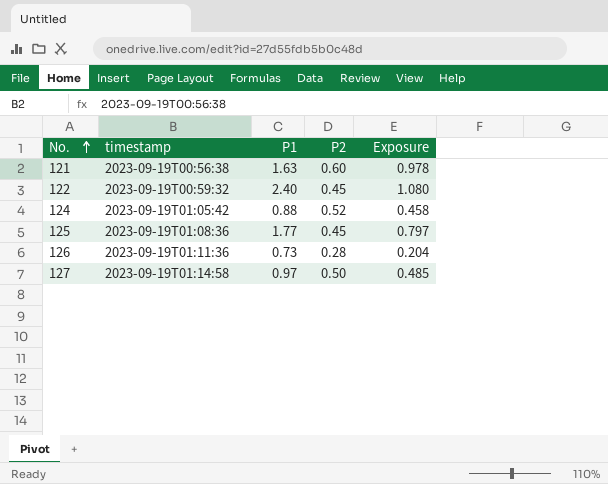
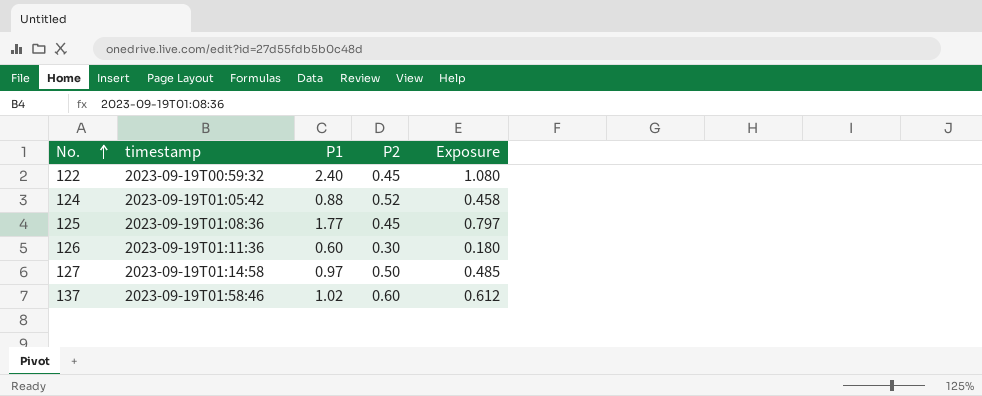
row 121: 2023-09-19T00:56:38 | 1.63 | 0.60 | 0.978 -> none
126 | P1: 0.73 -> 0.60
126 | P2: 0.28 -> 0.30
126 | Exposure: 0.204 -> 0.180
row 137: none -> 2023-09-19T01:58:46 | 1.02 | 0.60 | 0.612

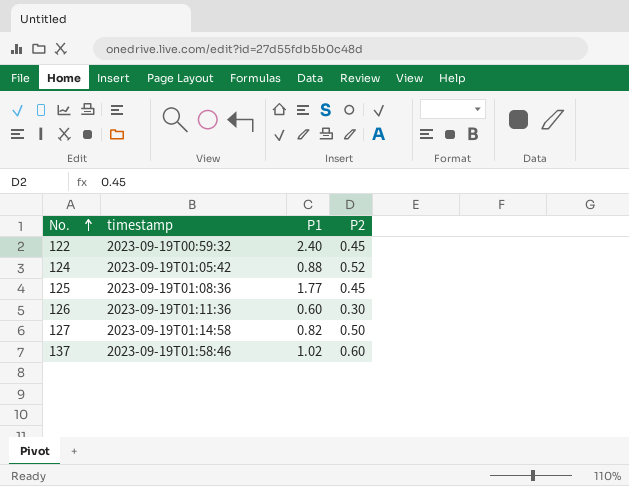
column Exposure | formula: [P1] * [P2] -> none
127 | P1: 0.97 -> 0.82

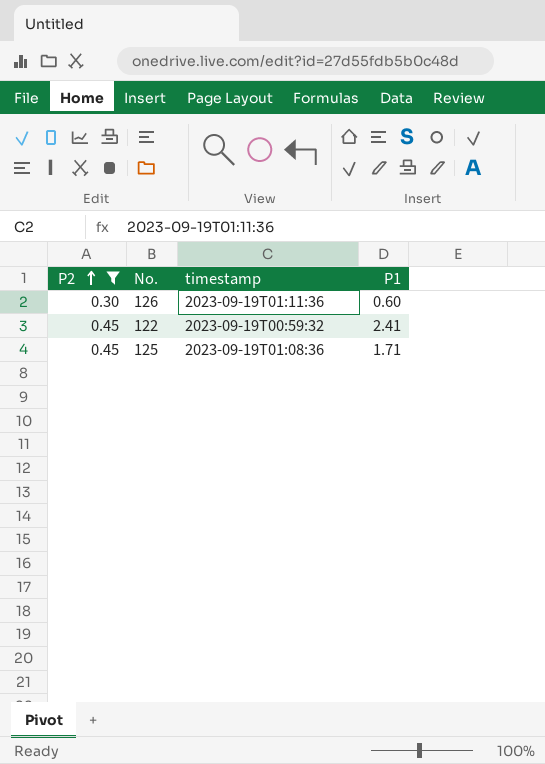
filter: none -> P2 <= 0.45
row order: No. ascending -> P2 ascending
column P2 | position: 4 -> 1
122 | P1: 2.40 -> 2.41
125 | P1: 1.77 -> 1.71

